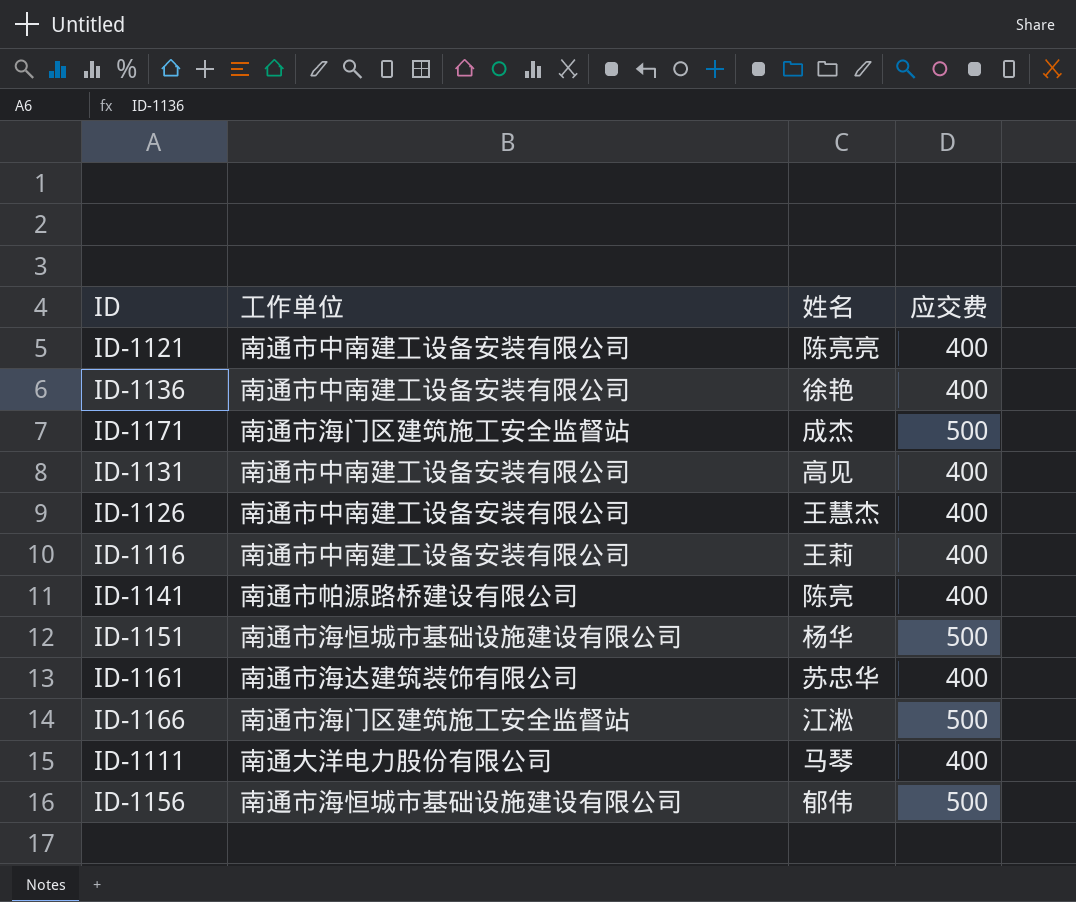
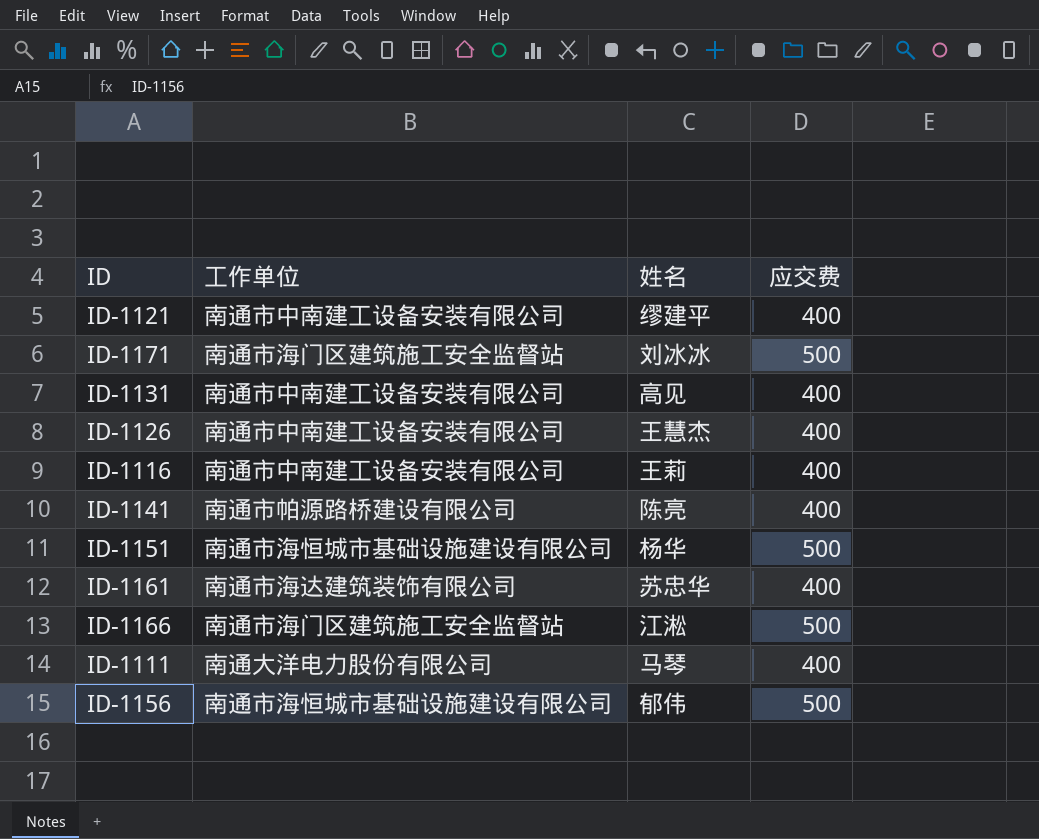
row ID-1136: 南通市中南建工设备安装有限公司 | 徐艳 | 400 -> none
ID-1121 | 姓名: 陈亮亮 -> 缪建平
ID-1171 | 姓名: 成杰 -> 刘冰冰

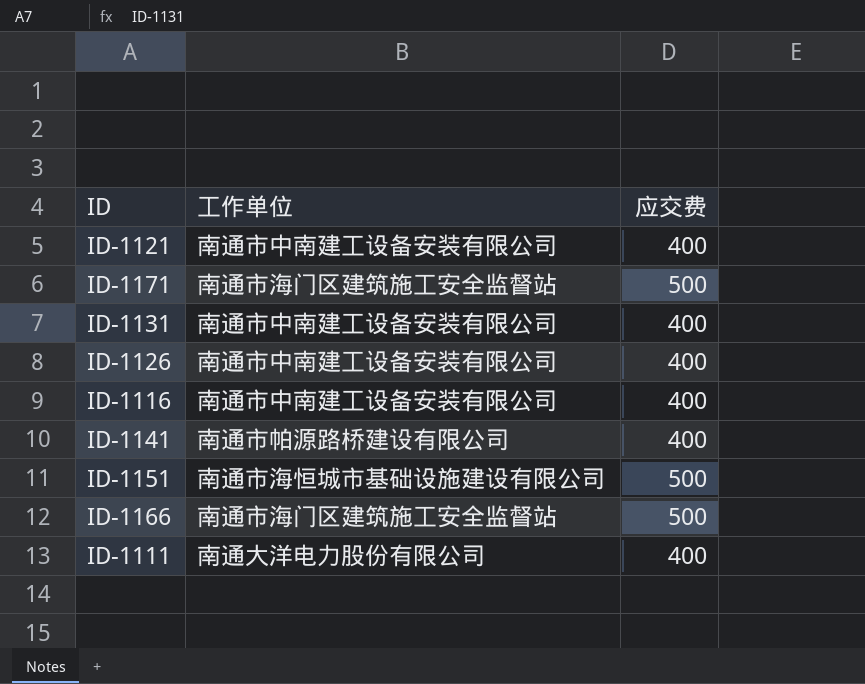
column 姓名 | position: 3 -> none
row ID-1161: 南通市海达建筑装饰有限公司 | 苏忠华 | 400 -> none
row ID-1156: 南通市海恒城市基础设施建设有限公司 | 郁伟 | 500 -> none

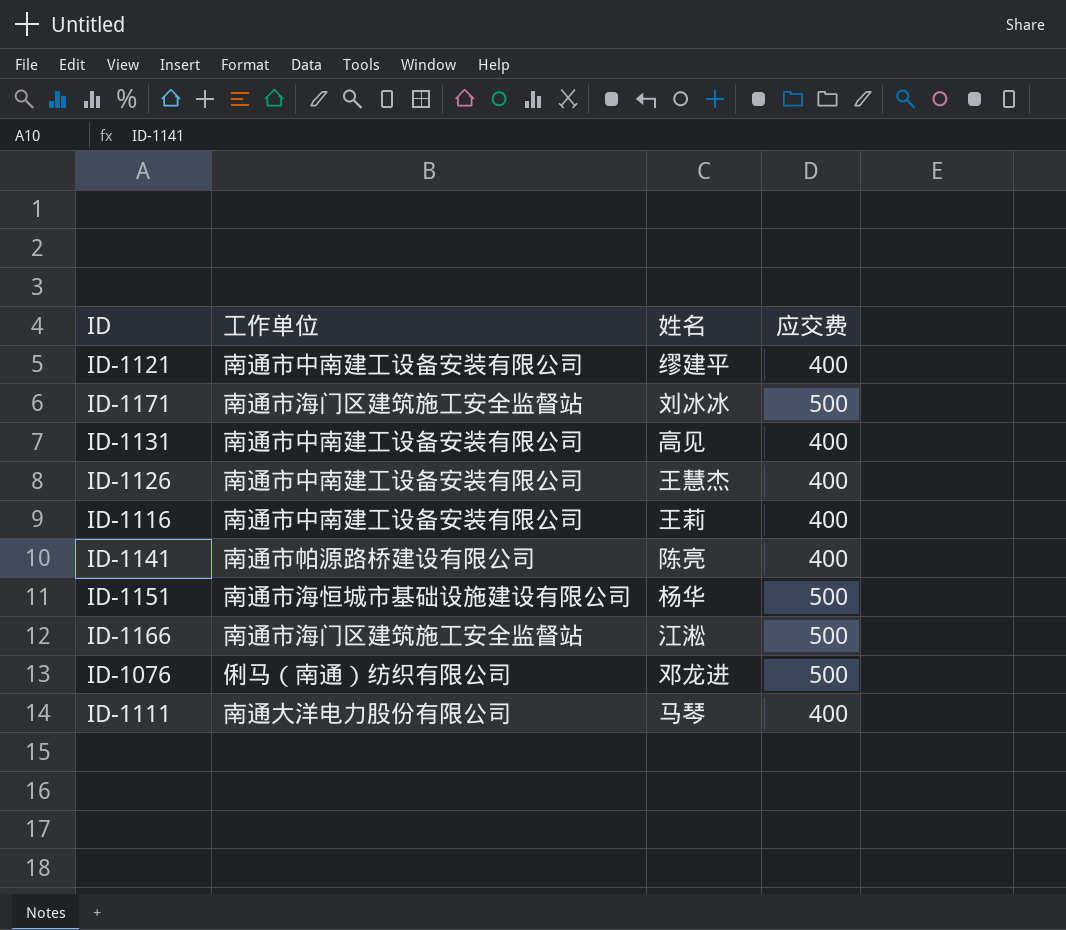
column 姓名 | position: none -> 3
row ID-1076: none -> 俐马（南通）纺织有限公司 | 邓龙进 | 500

